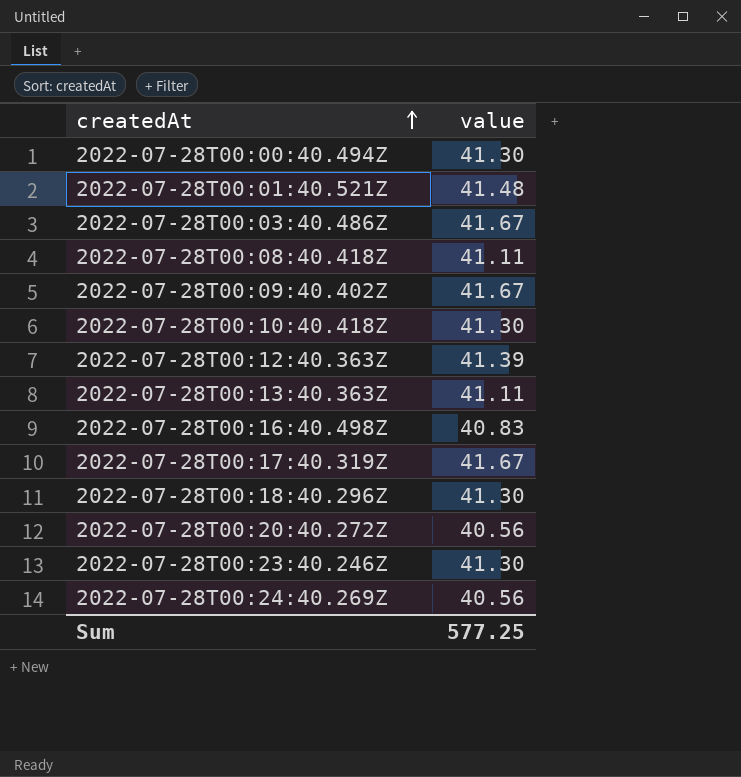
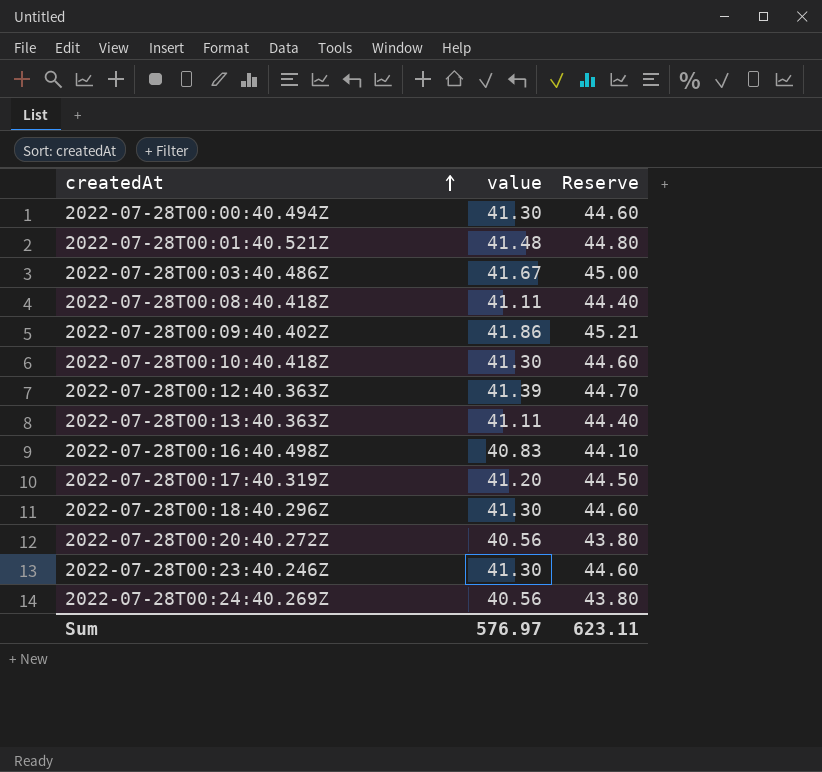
column Reserve | formula: none -> [value] * 1.08
2022-07-28T00:09:40.402Z | value: 41.67 -> 41.86
2022-07-28T00:17:40.319Z | value: 41.67 -> 41.20
Sum | value: 577.25 -> 576.97

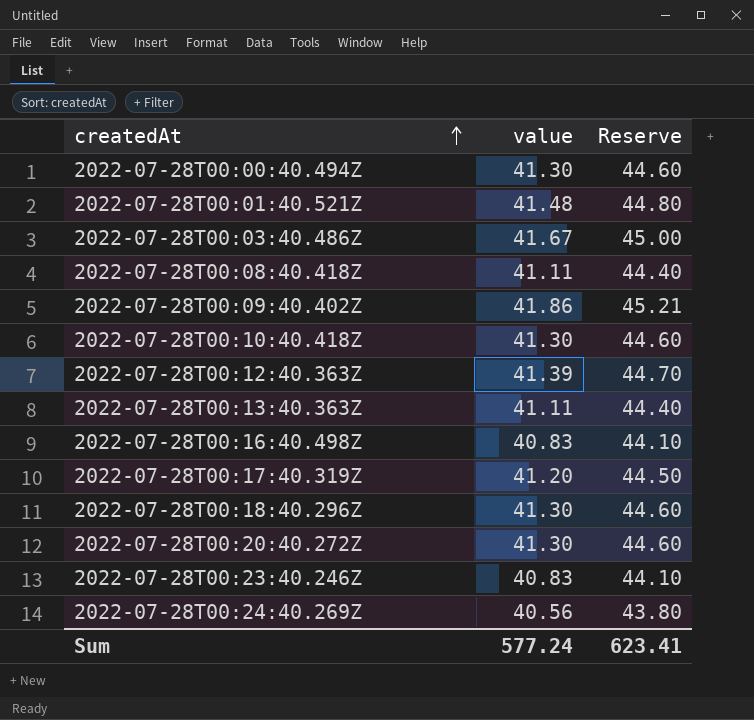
2022-07-28T00:20:40.272Z | value: 40.56 -> 41.30
2022-07-28T00:20:40.272Z | Reserve: 43.80 -> 44.60
2022-07-28T00:23:40.246Z | value: 41.30 -> 40.83
2022-07-28T00:23:40.246Z | Reserve: 44.60 -> 44.10
Sum | value: 576.97 -> 577.24
Sum | Reserve: 623.11 -> 623.41

